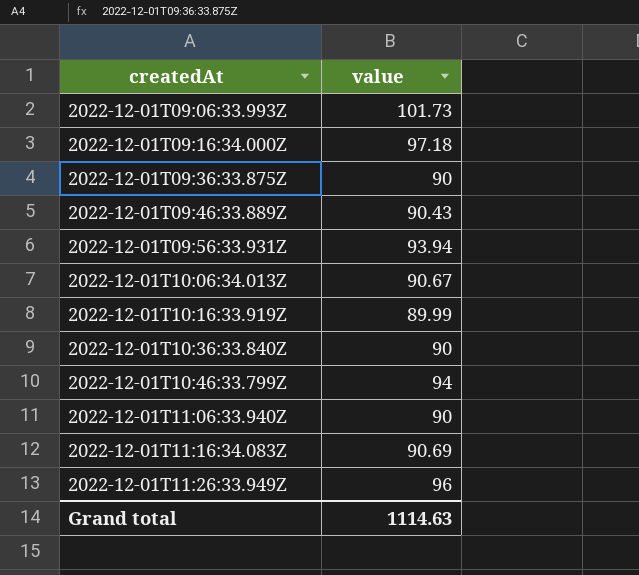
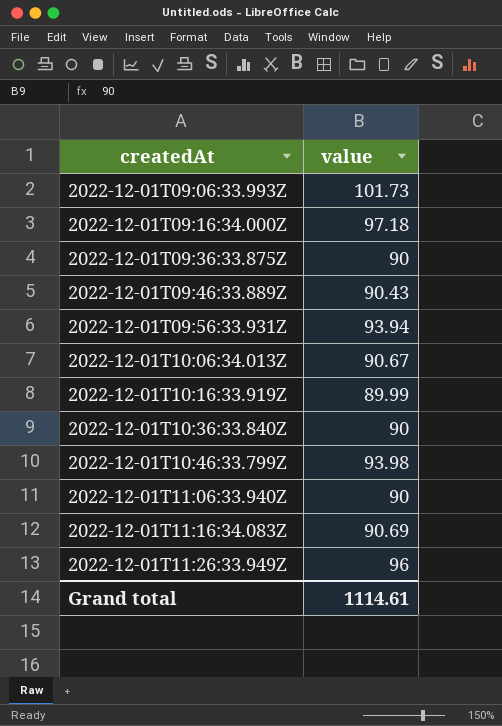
2022-12-01T10:46:33.799Z | value: 94 -> 93.98
Grand total | value: 1114.63 -> 1114.61

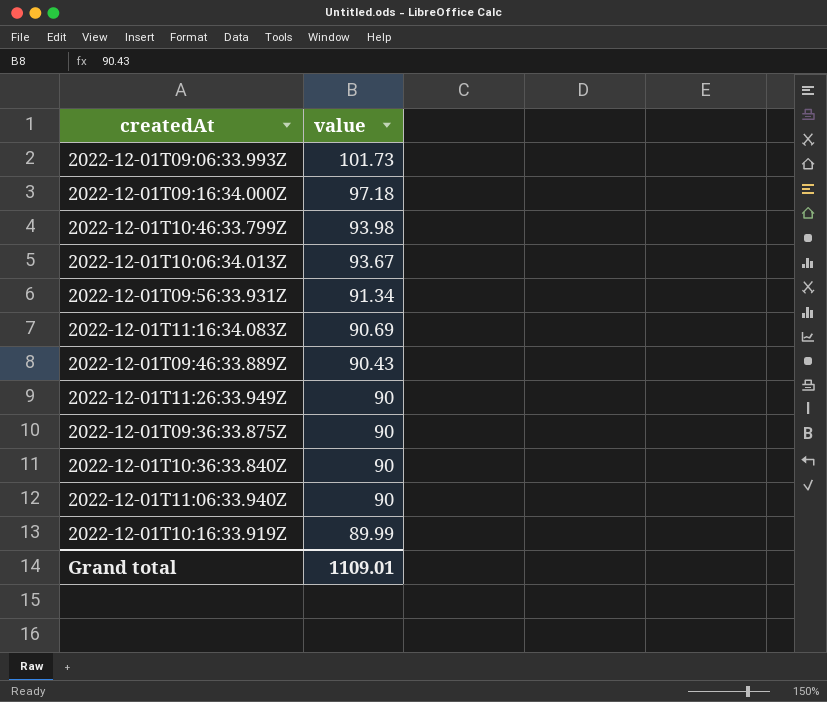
row order: createdAt ascending -> value descending
2022-12-01T10:06:34.013Z | value: 90.67 -> 93.67
2022-12-01T09:56:33.931Z | value: 93.94 -> 91.34
2022-12-01T11:26:33.949Z | value: 96 -> 90
Grand total | value: 1114.61 -> 1109.01

